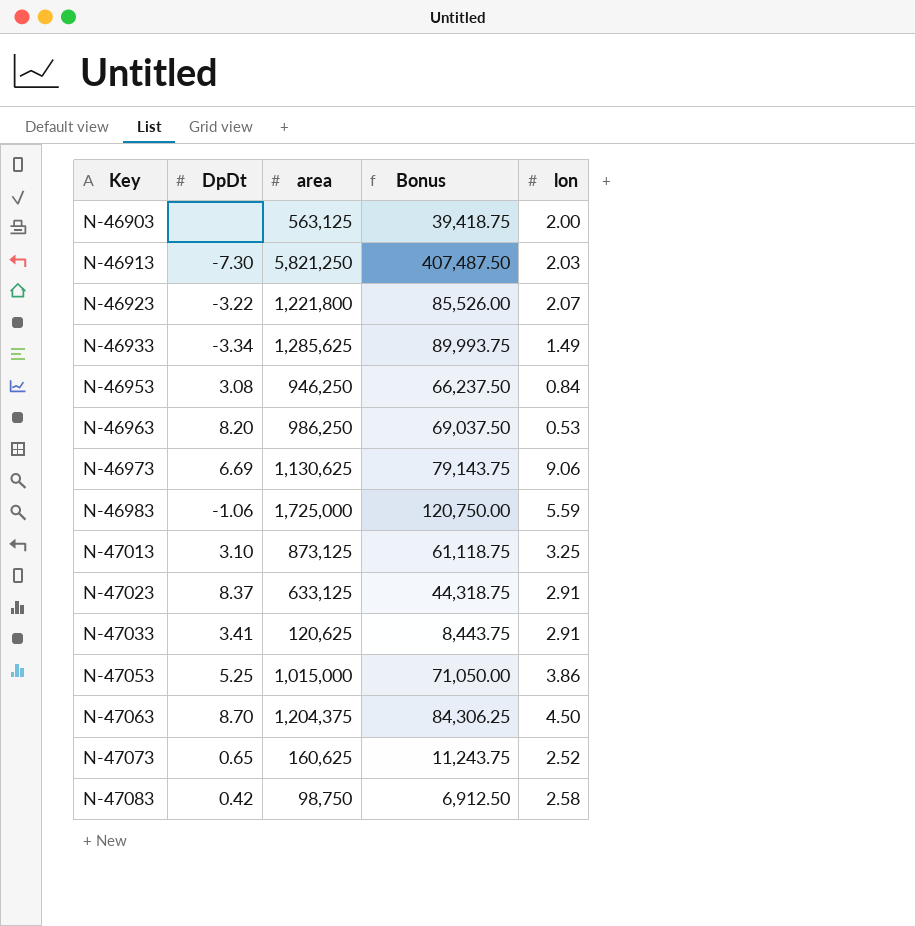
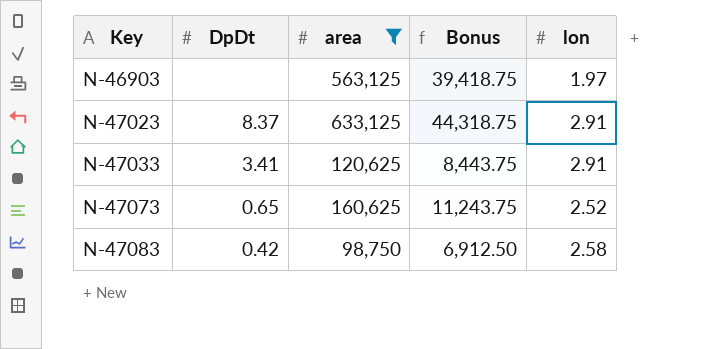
filter: none -> area <= 633,125
N-46903 | lon: 2.00 -> 1.97

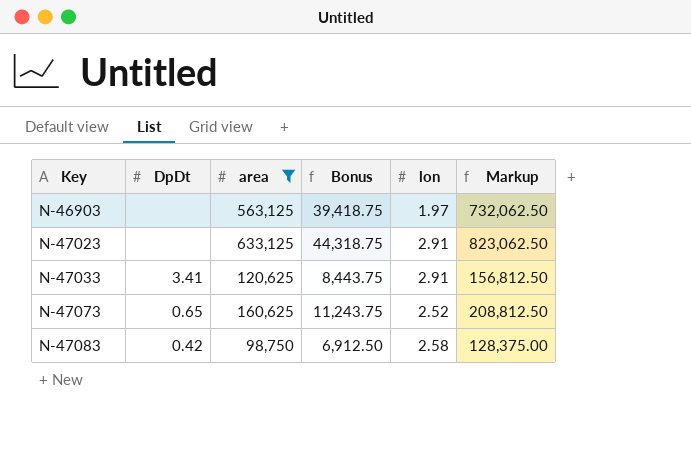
column Markup | formula: none -> [area] * 1.3
N-47023 | DpDt: 8.37 -> none

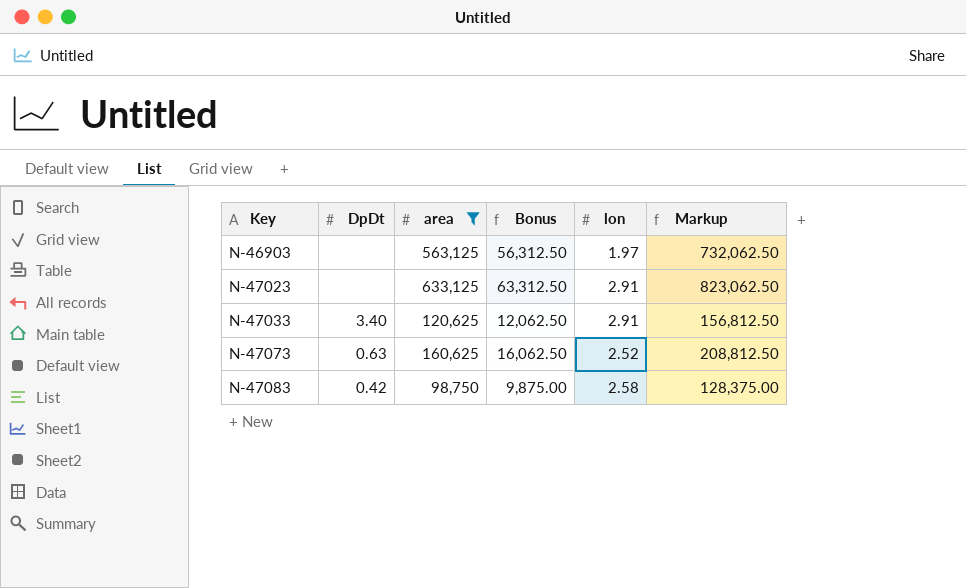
column Bonus | formula: [area] * 0.07 -> [area] * 0.1
N-47033 | DpDt: 3.41 -> 3.40
N-47073 | DpDt: 0.65 -> 0.63

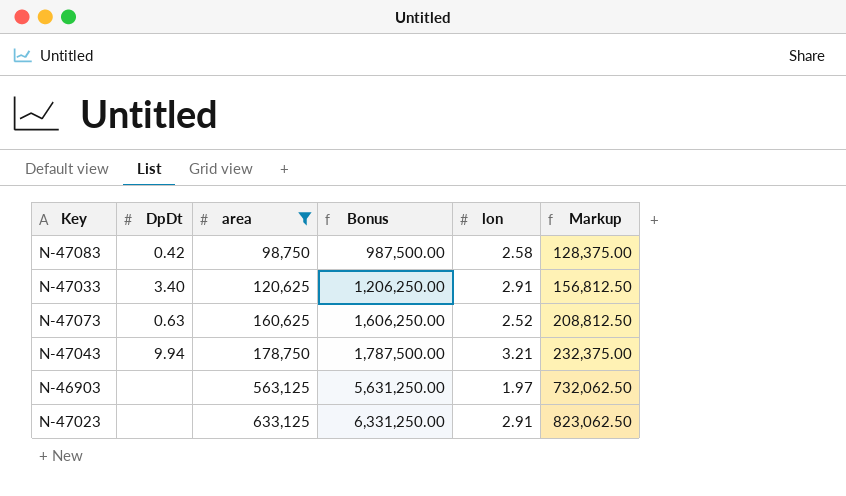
row order: Key ascending -> area ascending
column Bonus | formula: [area] * 0.1 -> [area] * 10
row N-47043: none -> 9.94 | 178,750 | 1,787,500.00 | 3.21 | 232,375.00

